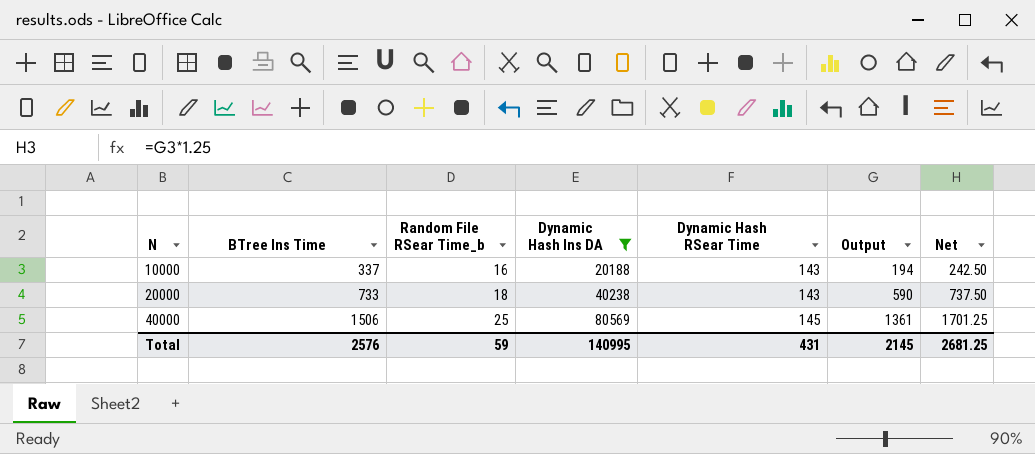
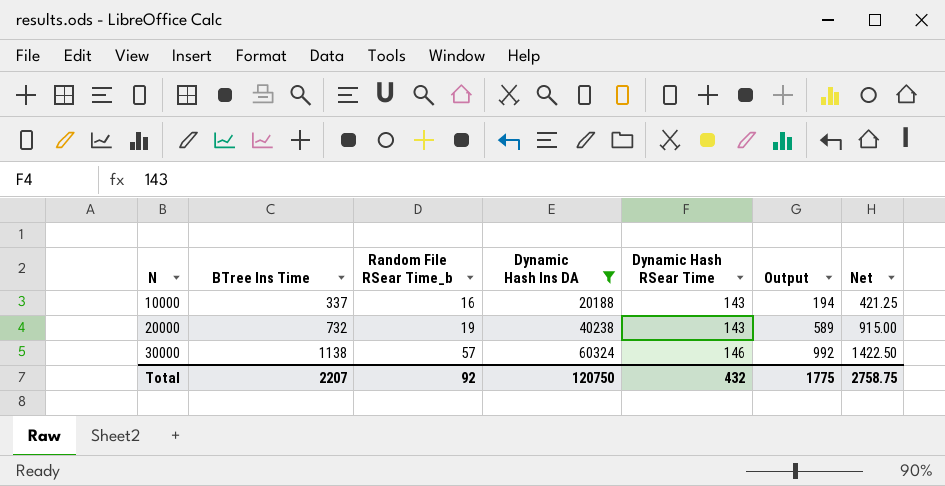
column Net | formula: [Output] * 1.25 -> [BTree Ins Time] * 1.25
row 40000: 1506 | 25 | 80569 | 145 | 1361 | 1701.25 -> none
20000 | BTree Ins Time: 733 -> 732
20000 | Random File RSear Time_b: 18 -> 19
20000 | Output: 590 -> 589
row 30000: none -> 1138 | 57 | 60324 | 146 | 992 | 1422.50
Total | BTree Ins Time: 2576 -> 2207
Total | Random File RSear Time_b: 59 -> 92
Total | Dynamic Hash Ins DA: 140995 -> 120750
Total | Dynamic Hash RSear Time: 431 -> 432
Total | Output: 2145 -> 1775
Total | Net: 2681.25 -> 2758.75

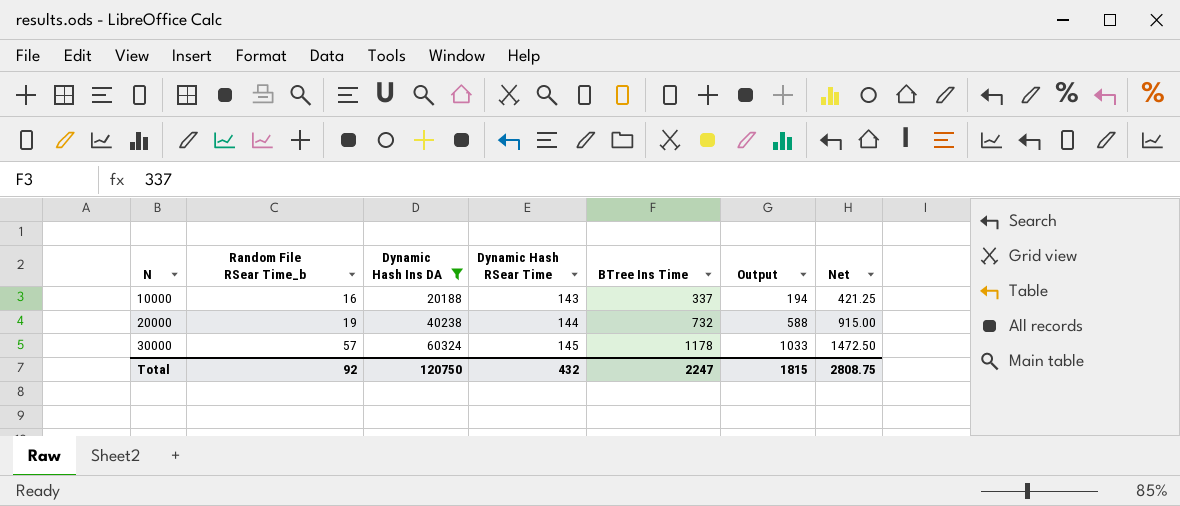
column BTree Ins Time | position: 2 -> 5
20000 | Dynamic Hash RSear Time: 143 -> 144
20000 | Output: 589 -> 588
30000 | Dynamic Hash RSear Time: 146 -> 145
30000 | BTree Ins Time: 1138 -> 1178
30000 | Output: 992 -> 1033
30000 | Net: 1422.50 -> 1472.50
Total | BTree Ins Time: 2207 -> 2247
Total | Output: 1775 -> 1815
Total | Net: 2758.75 -> 2808.75

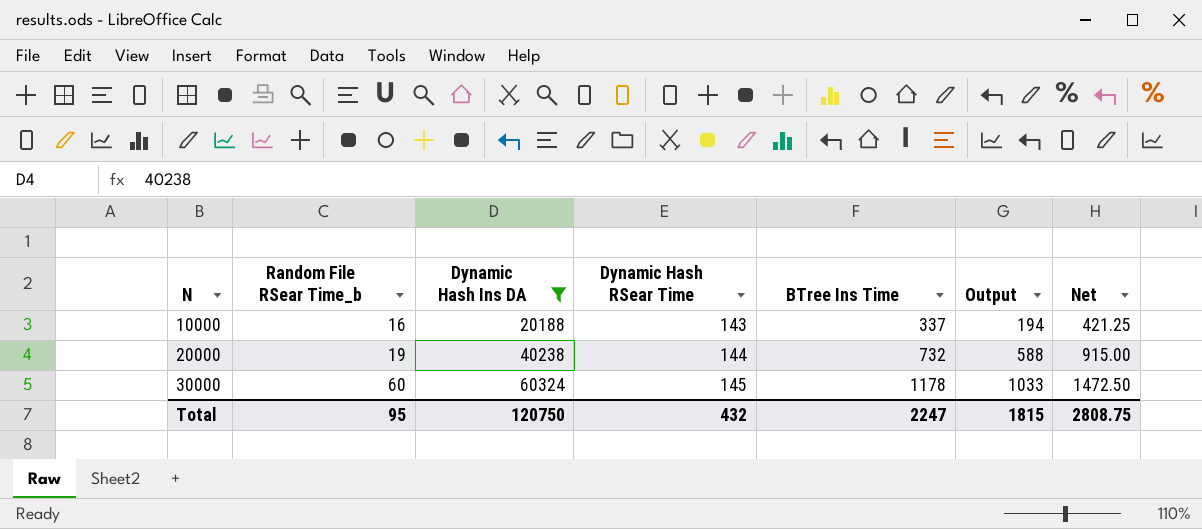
30000 | Random File RSear Time_b: 57 -> 60
Total | Random File RSear Time_b: 92 -> 95

